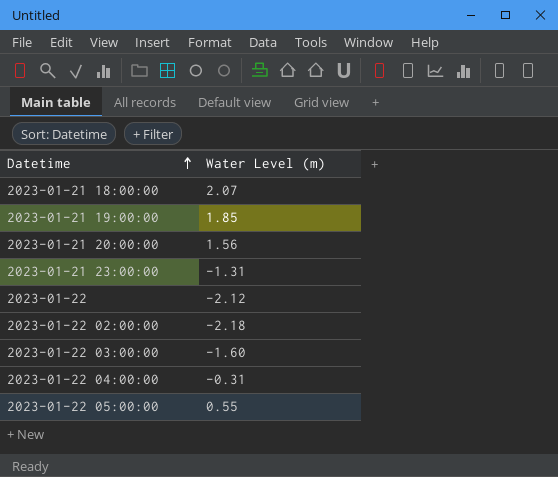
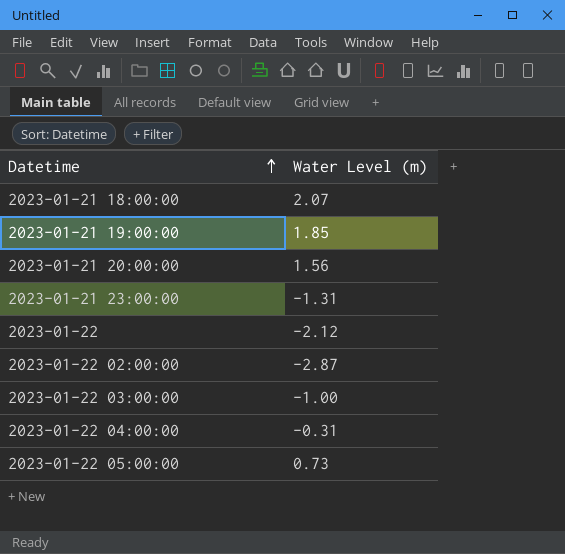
2023-01-22 02:00:00 | Water Level (m): -2.18 -> -2.87
2023-01-22 03:00:00 | Water Level (m): -1.60 -> -1.00
2023-01-22 05:00:00 | Water Level (m): 0.55 -> 0.73

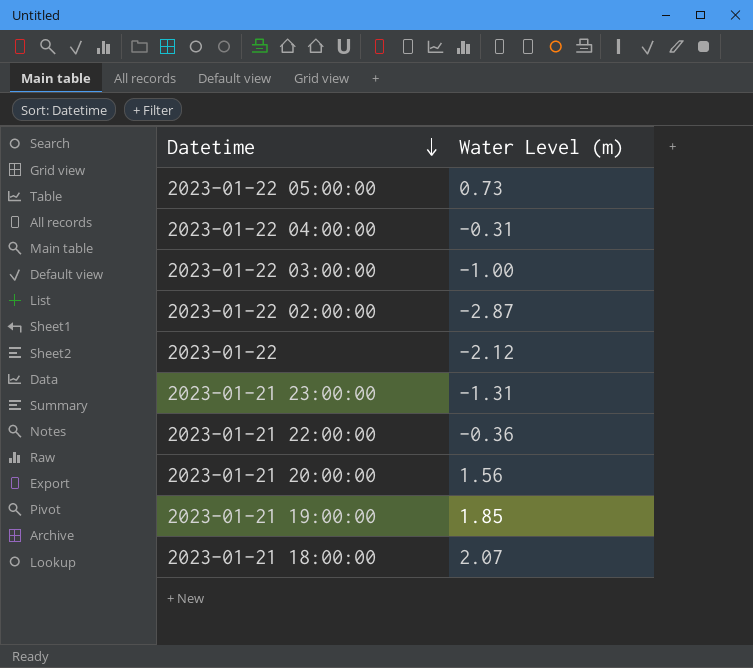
row order: Datetime ascending -> Datetime descending
row 2023-01-21 22:00:00: none -> -0.36

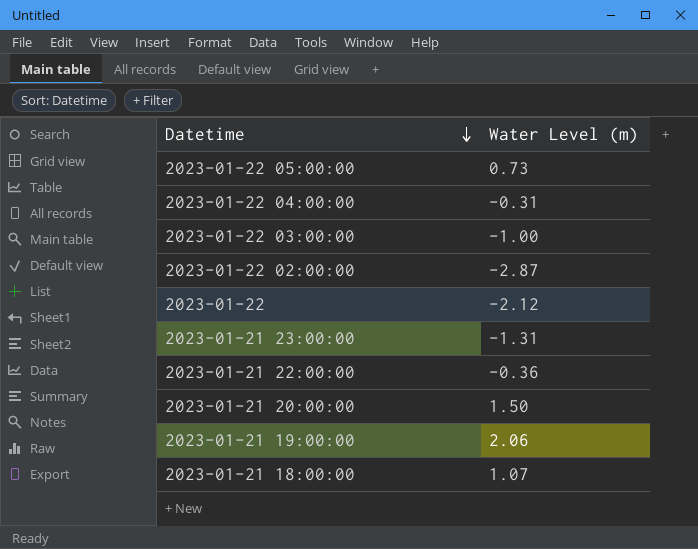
2023-01-21 20:00:00 | Water Level (m): 1.56 -> 1.50
2023-01-21 19:00:00 | Water Level (m): 1.85 -> 2.06
2023-01-21 18:00:00 | Water Level (m): 2.07 -> 1.07

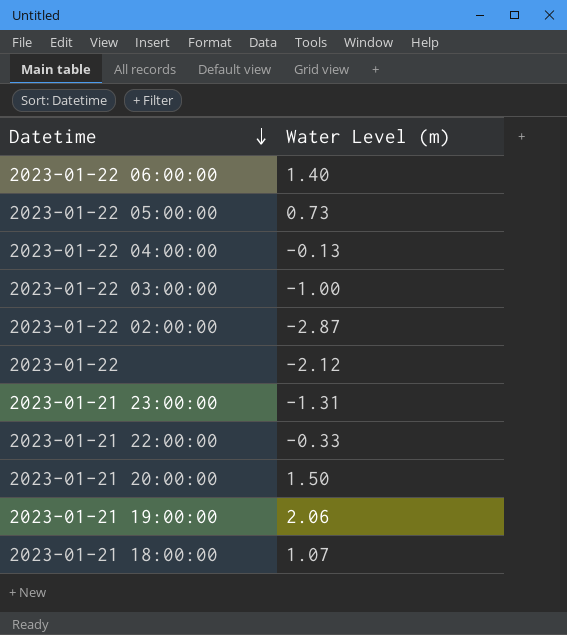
row 2023-01-22 06:00:00: none -> 1.40
2023-01-22 04:00:00 | Water Level (m): -0.31 -> -0.13
2023-01-21 22:00:00 | Water Level (m): -0.36 -> -0.33

